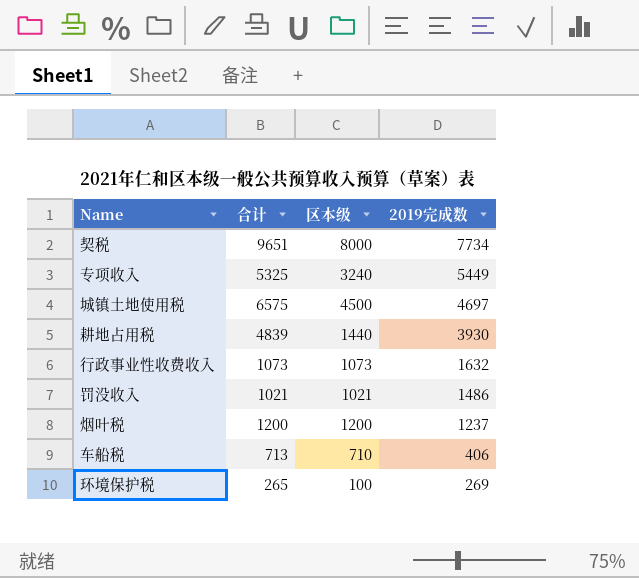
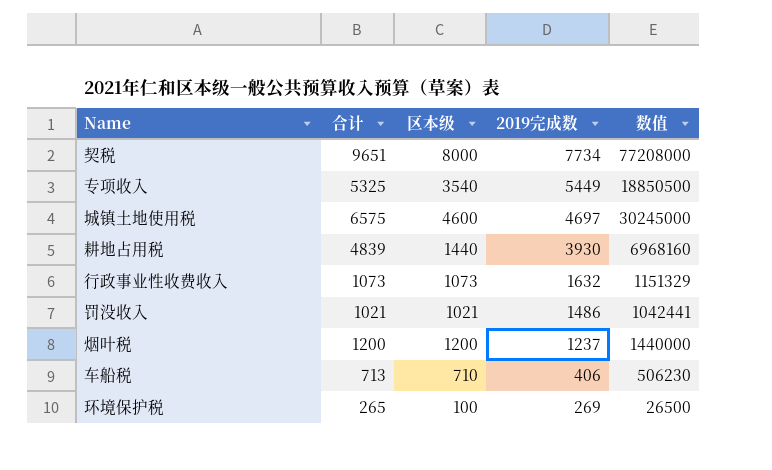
column 数值 | formula: none -> [合计] * [区本级]
专项收入 | 区本级: 3240 -> 3540
城镇土地使用税 | 区本级: 4500 -> 4600

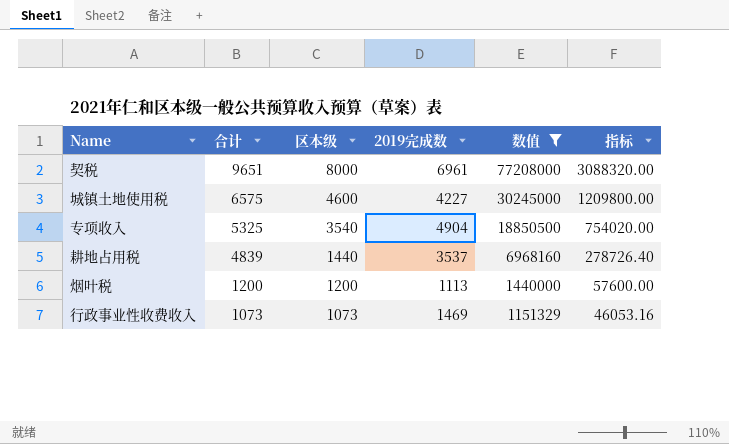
filter: none -> 数值 >= 1151329
row order: 2019完成数 descending -> 合计 descending
column 指标 | formula: none -> [数值] * 0.04
契税 | 2019完成数: 7734 -> 6961
城镇土地使用税 | 2019完成数: 4697 -> 4227
专项收入 | 2019完成数: 5449 -> 4904
耕地占用税 | 2019完成数: 3930 -> 3537
烟叶税 | 2019完成数: 1237 -> 1113
行政事业性收费收入 | 2019完成数: 1632 -> 1469

